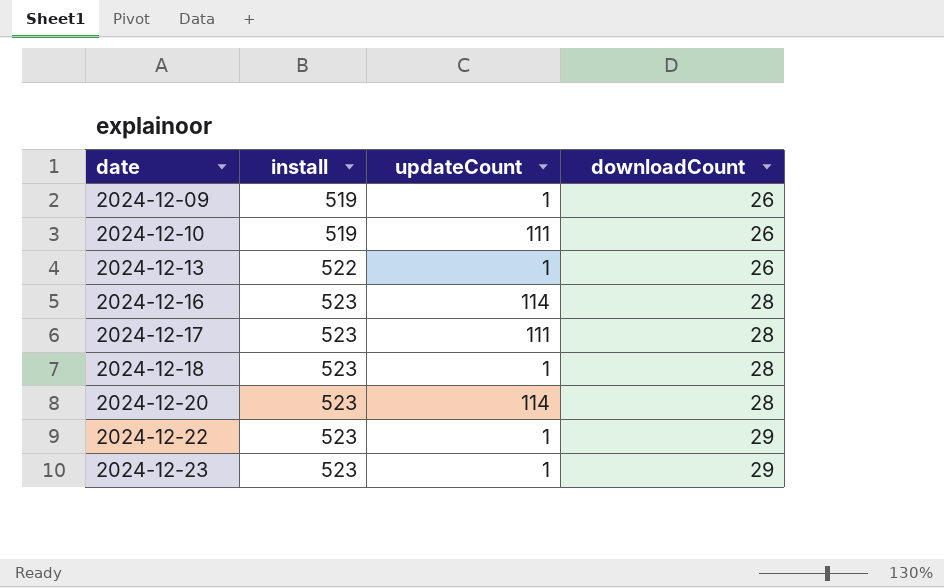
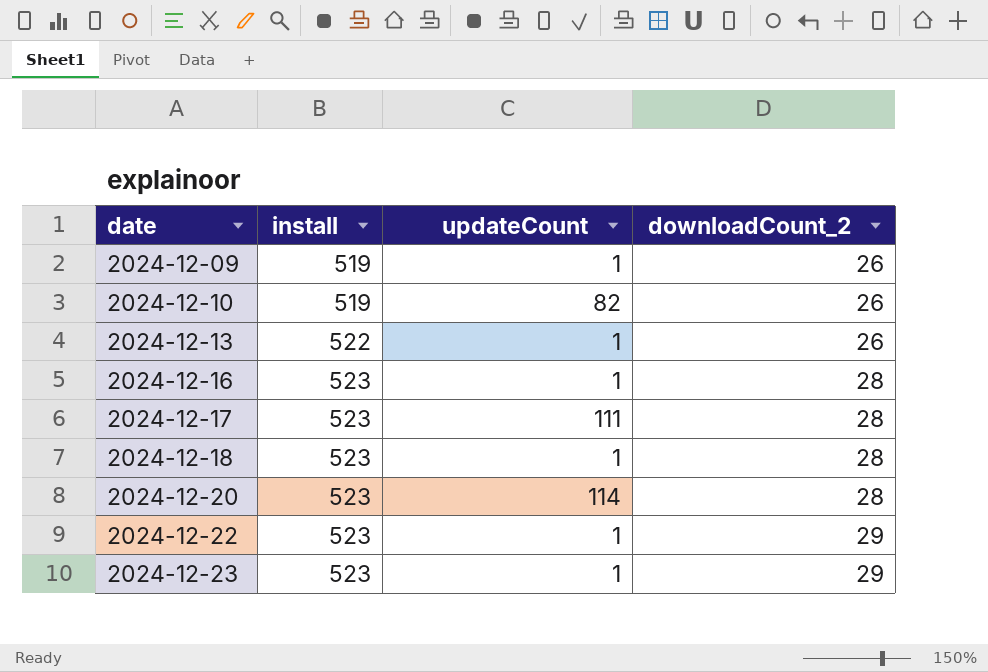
column name: downloadCount -> downloadCount_2
2024-12-10 | updateCount: 111 -> 82
2024-12-16 | updateCount: 114 -> 1

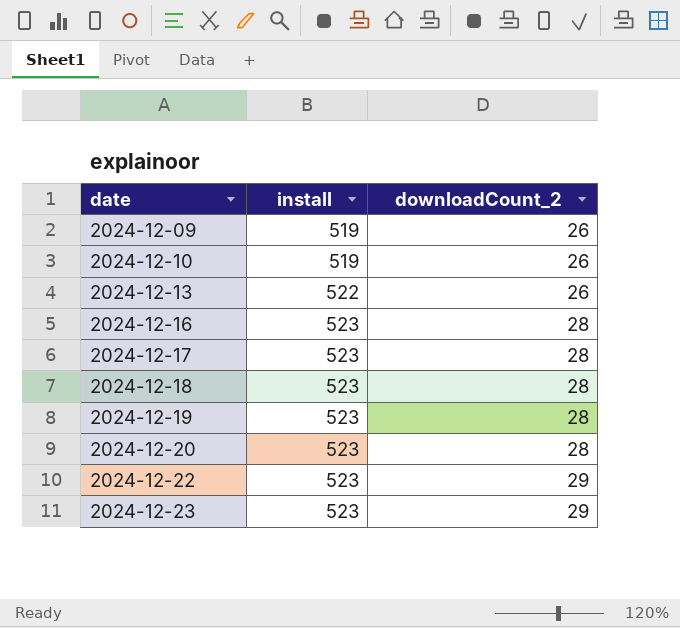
column updateCount | position: 3 -> none
row 2024-12-19: none -> 523 | 28

